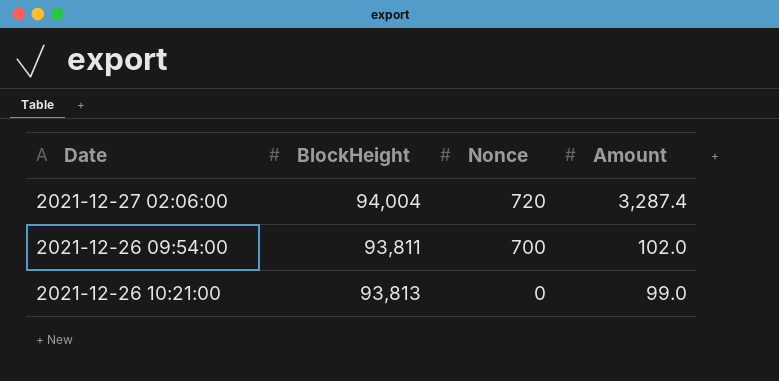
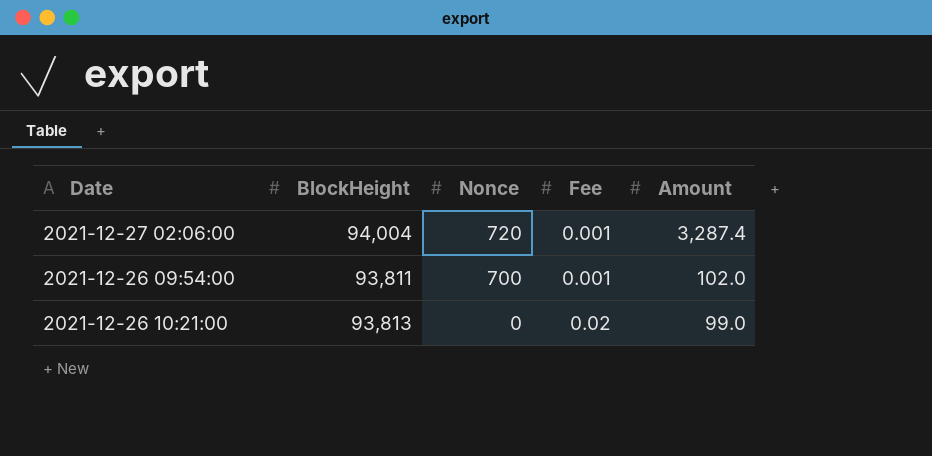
column Fee | position: none -> 4

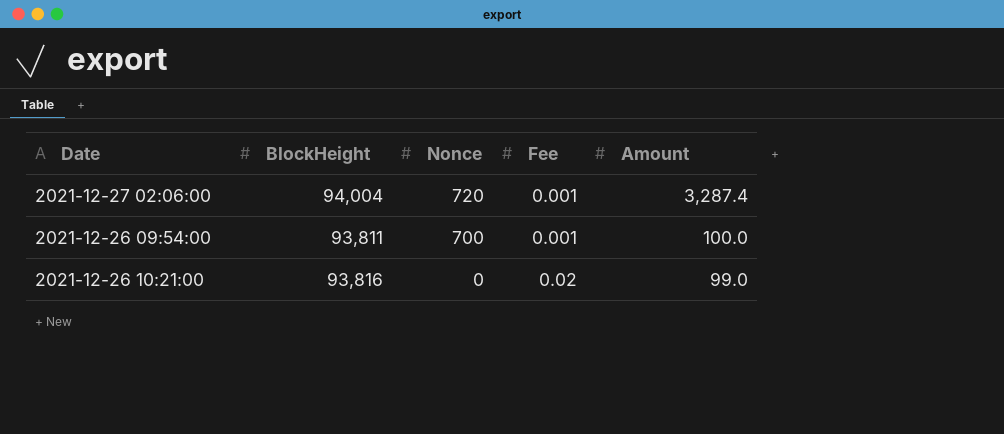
2021-12-26 09:54:00 | Amount: 102.0 -> 100.0
2021-12-26 10:21:00 | BlockHeight: 93,813 -> 93,816

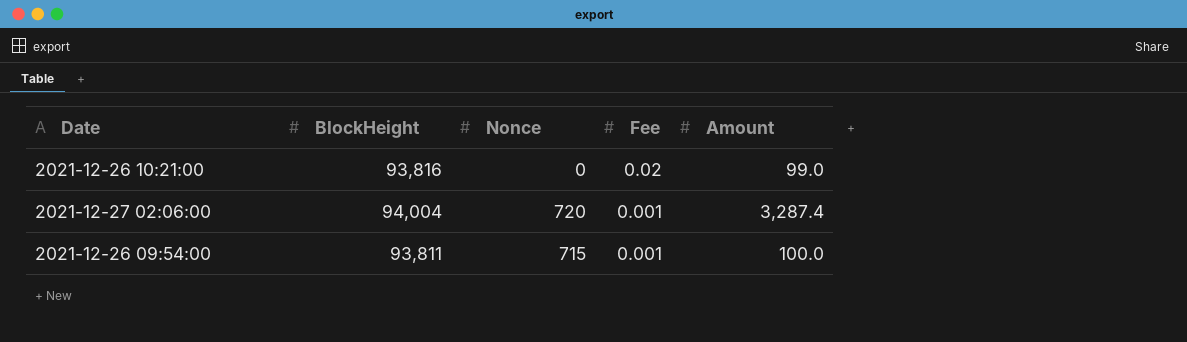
row order: Nonce descending -> Fee descending
2021-12-26 09:54:00 | Nonce: 700 -> 715

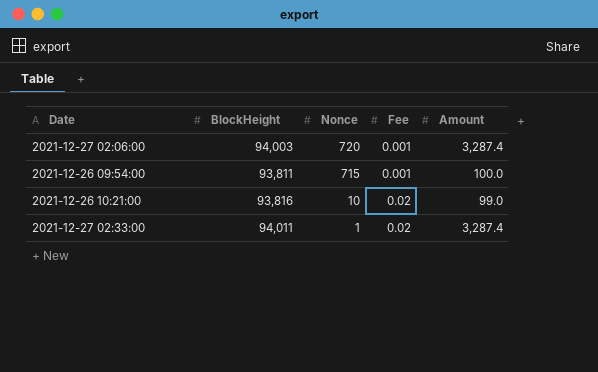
row order: Fee descending -> Nonce descending
2021-12-27 02:06:00 | BlockHeight: 94,004 -> 94,003
2021-12-26 10:21:00 | Nonce: 0 -> 10
row 2021-12-27 02:33:00: none -> 94,011 | 1 | 0.02 | 3,287.4

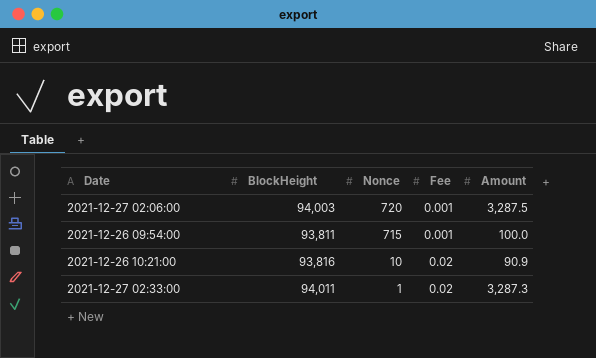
2021-12-27 02:06:00 | Amount: 3,287.4 -> 3,287.5
2021-12-26 10:21:00 | Amount: 99.0 -> 90.9
2021-12-27 02:33:00 | Amount: 3,287.4 -> 3,287.3

